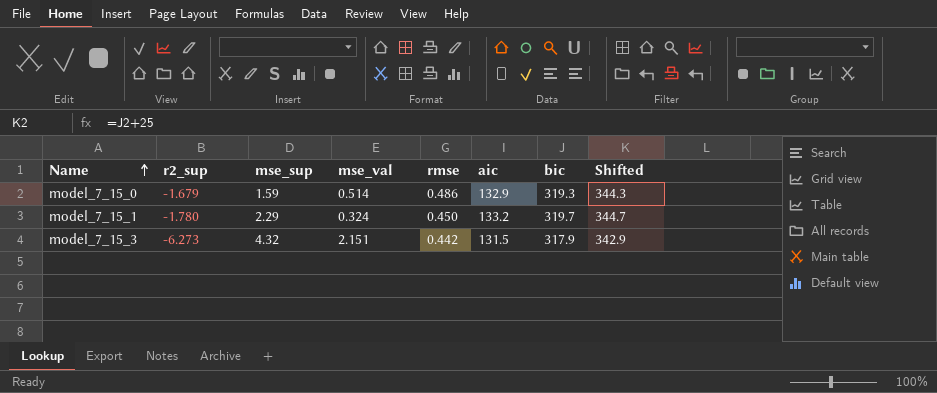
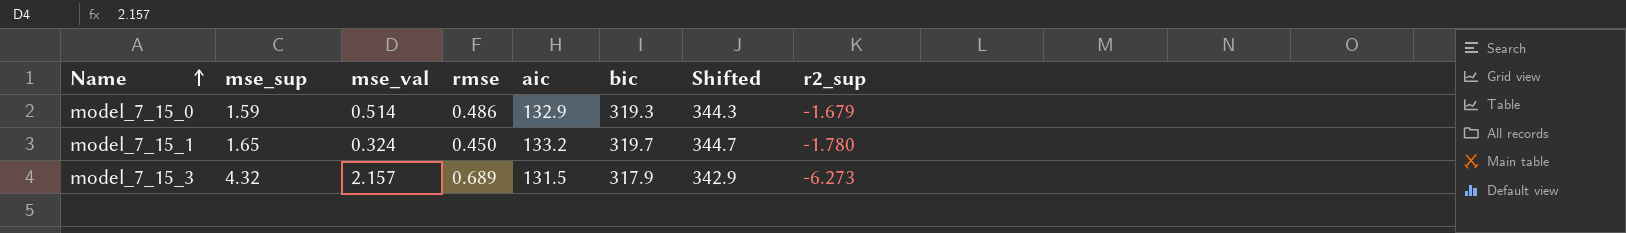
column r2_sup | position: 2 -> 8
model_7_15_1 | mse_sup: 2.29 -> 1.65
model_7_15_3 | mse_val: 2.151 -> 2.157
model_7_15_3 | rmse: 0.442 -> 0.689

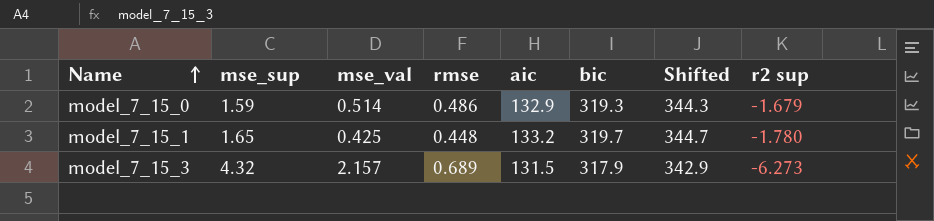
column name: r2_sup -> r2 sup
model_7_15_1 | mse_val: 0.324 -> 0.425
model_7_15_1 | rmse: 0.450 -> 0.448

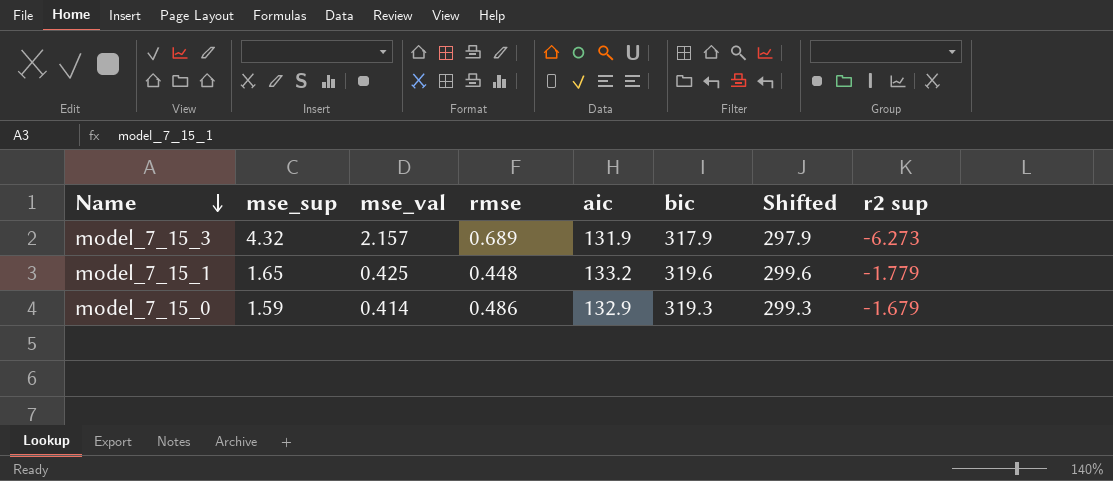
row order: Name ascending -> Name descending
column Shifted | formula: [bic] + 25 -> [bic] - 20
model_7_15_3 | aic: 131.5 -> 131.9
model_7_15_1 | bic: 319.7 -> 319.6
model_7_15_1 | r2 sup: -1.780 -> -1.779
model_7_15_0 | mse_val: 0.514 -> 0.414

